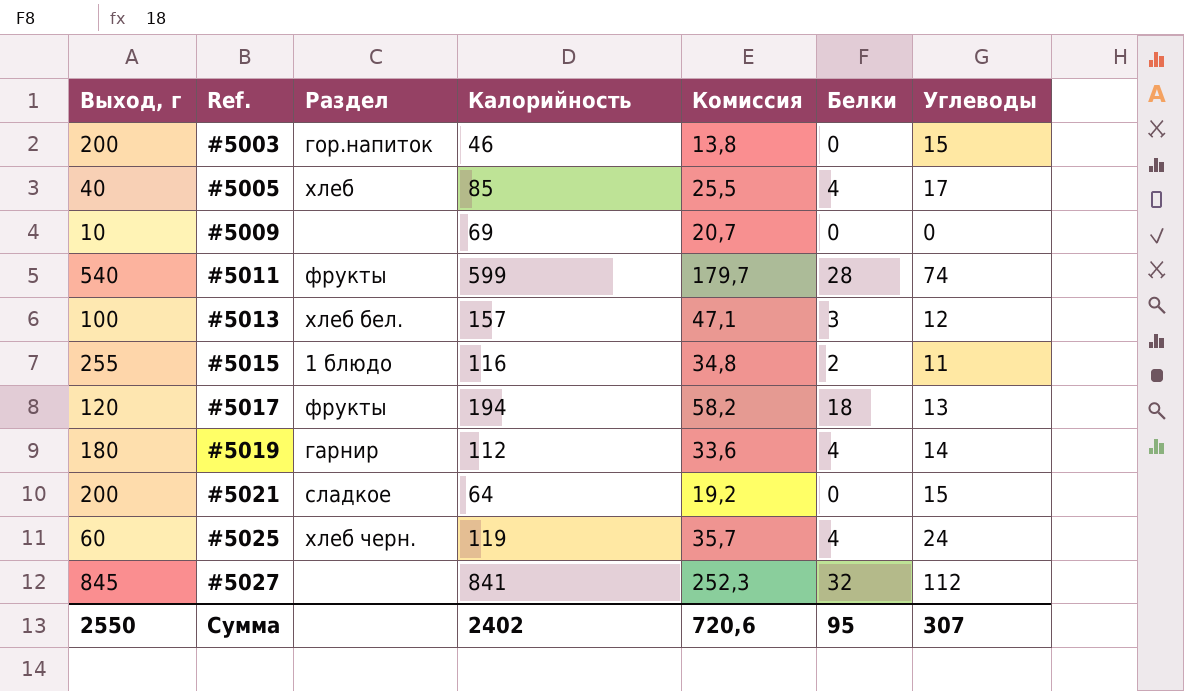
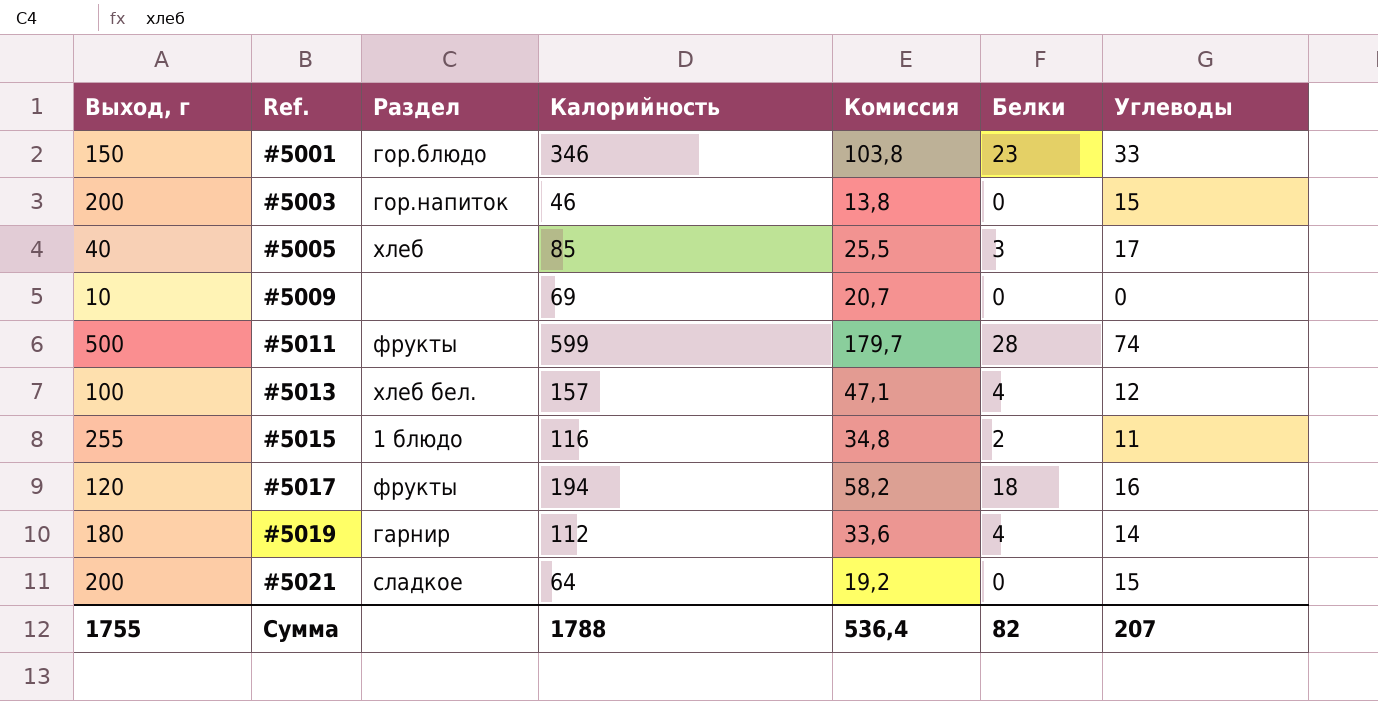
row #5025: 60 | хлеб черн. | 119 | 35,7 | 4 | 24 -> none
row #5027: 845 | none | 841 | 252,3 | 32 | 112 -> none
row #5001: none -> 150 | гор.блюдо | 346 | 103,8 | 23 | 33
#5005 | Белки: 4 -> 3
#5011 | Выход, г: 540 -> 500
#5013 | Белки: 3 -> 4
#5017 | Углеводы: 13 -> 16
Сумма | Выход, г: 2550 -> 1755
Сумма | Калорийность: 2402 -> 1788
Сумма | Комиссия: 720,6 -> 536,4
Сумма | Белки: 95 -> 82
Сумма | Углеводы: 307 -> 207

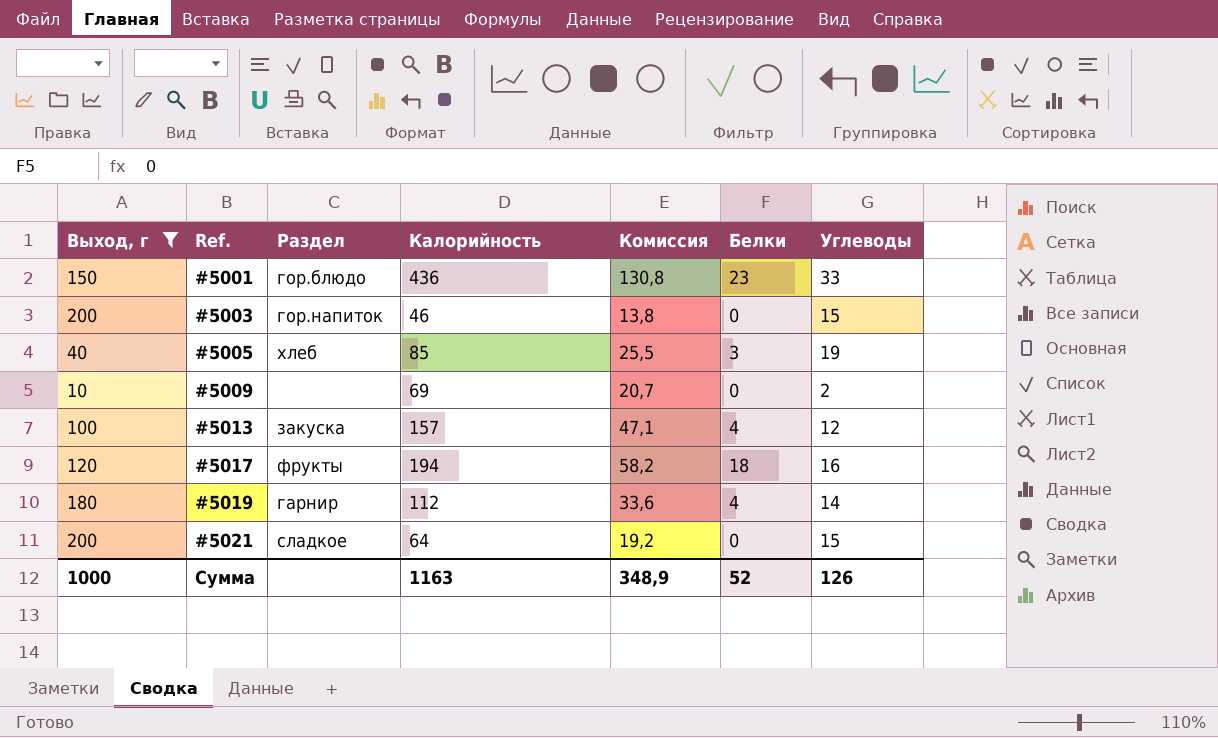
filter: none -> Выход, г <= 200
#5001 | Калорийность: 346 -> 436
#5001 | Комиссия: 103,8 -> 130,8
#5005 | Углеводы: 17 -> 19
#5009 | Углеводы: 0 -> 2
#5013 | Раздел: хлеб бел. -> закуска
Сумма | Выход, г: 1755 -> 1000
Сумма | Калорийность: 1788 -> 1163
Сумма | Комиссия: 536,4 -> 348,9
Сумма | Белки: 82 -> 52
Сумма | Углеводы: 207 -> 126

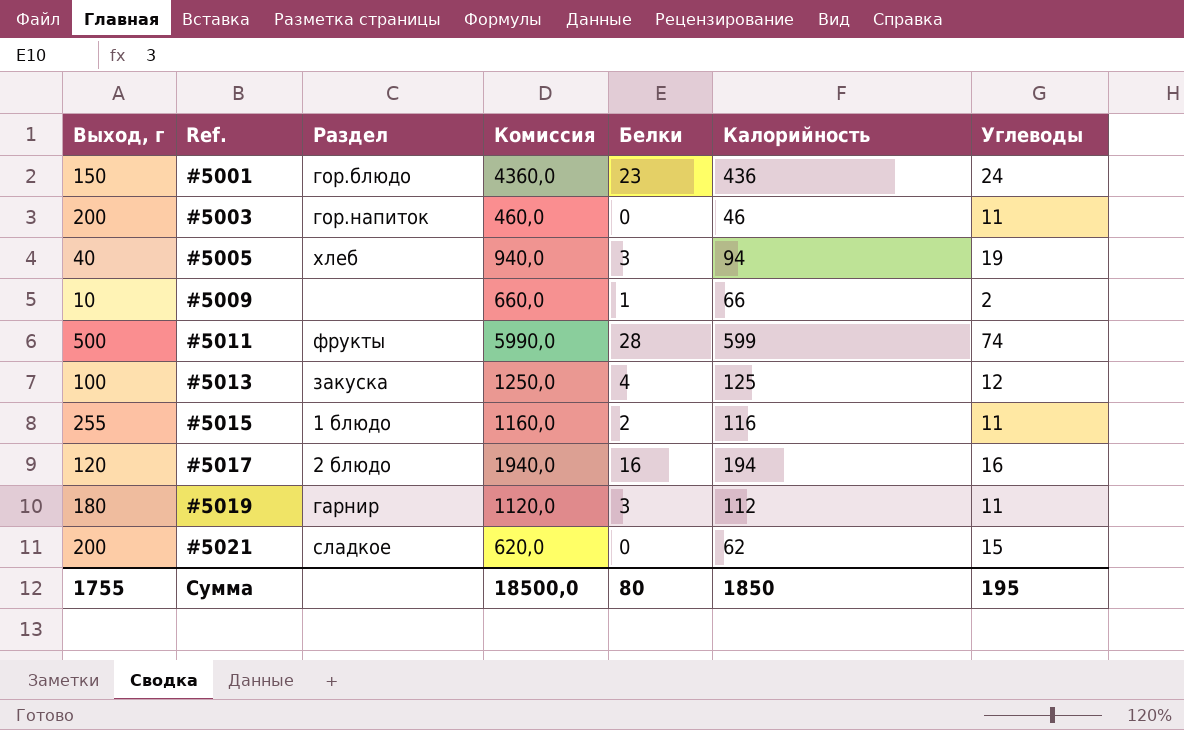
filter: Выход, г <= 200 -> none
column Комиссия | formula: [Калорийность] * 0,3 -> [Калорийность] * 10
column Калорийность | position: 4 -> 6
#5001 | Углеводы: 33 -> 24
#5003 | Углеводы: 15 -> 11
#5005 | Калорийность: 85 -> 94
#5009 | Белки: 0 -> 1
#5009 | Калорийность: 69 -> 66
#5013 | Калорийность: 157 -> 125
#5017 | Раздел: фрукты -> 2 блюдо
#5017 | Белки: 18 -> 16
#5019 | Белки: 4 -> 3
#5019 | Углеводы: 14 -> 11
#5021 | Калорийность: 64 -> 62
Сумма | Выход, г: 1000 -> 1755
Сумма | Комиссия: 348,9 -> 18500,0
Сумма | Белки: 52 -> 80
Сумма | Калорийность: 1163 -> 1850
Сумма | Углеводы: 126 -> 195

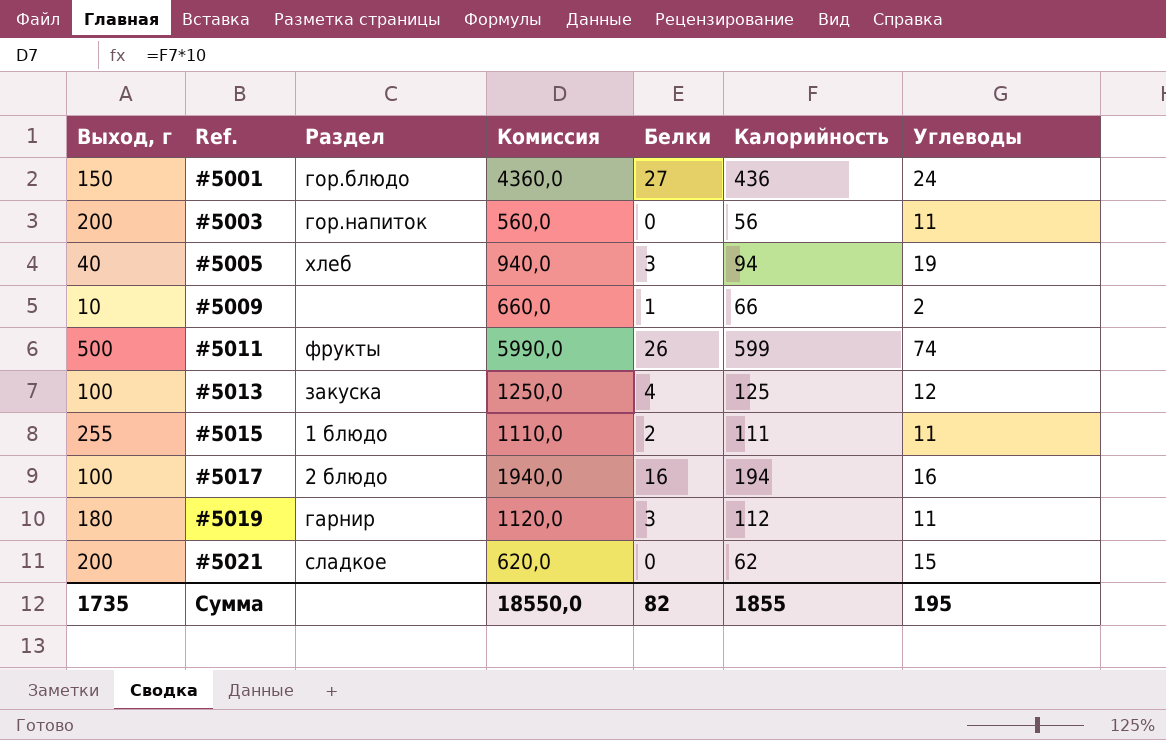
#5001 | Белки: 23 -> 27
#5003 | Комиссия: 460,0 -> 560,0
#5003 | Калорийность: 46 -> 56
#5011 | Белки: 28 -> 26
#5015 | Комиссия: 1160,0 -> 1110,0
#5015 | Калорийность: 116 -> 111
#5017 | Выход, г: 120 -> 100
Сумма | Выход, г: 1755 -> 1735
Сумма | Комиссия: 18500,0 -> 18550,0
Сумма | Белки: 80 -> 82
Сумма | Калорийность: 1850 -> 1855

